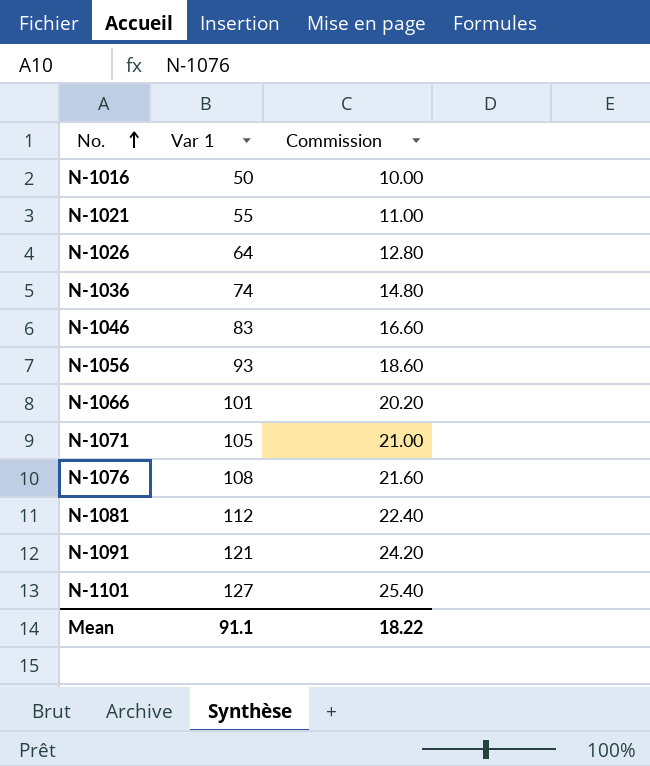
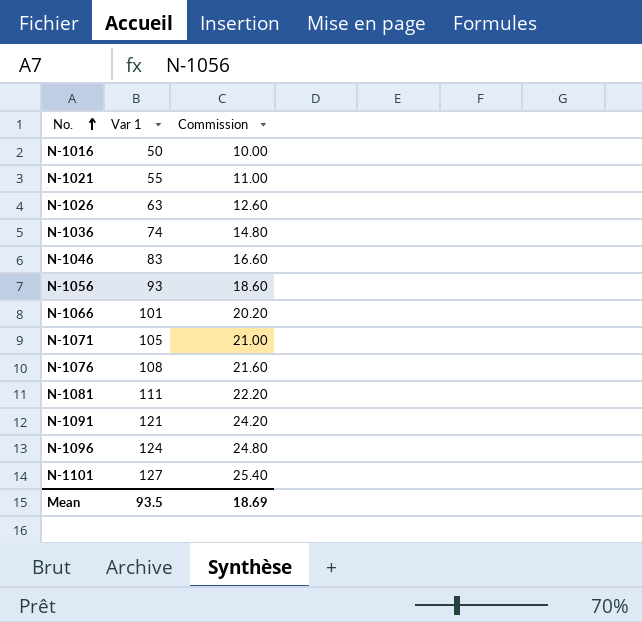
N-1026 | Var 1: 64 -> 63
N-1026 | Commission: 12.80 -> 12.60
N-1081 | Var 1: 112 -> 111
N-1081 | Commission: 22.40 -> 22.20
row N-1096: none -> 124 | 24.80
Mean | Var 1: 91.1 -> 93.5
Mean | Commission: 18.22 -> 18.69

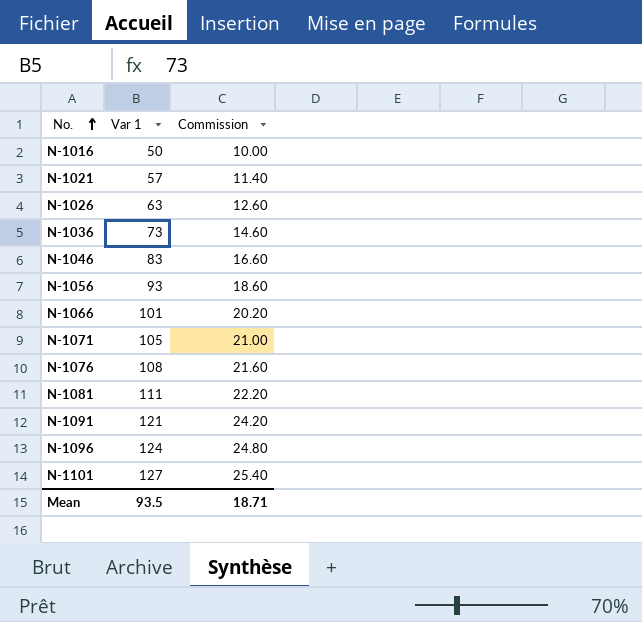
N-1021 | Var 1: 55 -> 57
N-1021 | Commission: 11.00 -> 11.40
N-1036 | Var 1: 74 -> 73
N-1036 | Commission: 14.80 -> 14.60
Mean | Commission: 18.69 -> 18.71

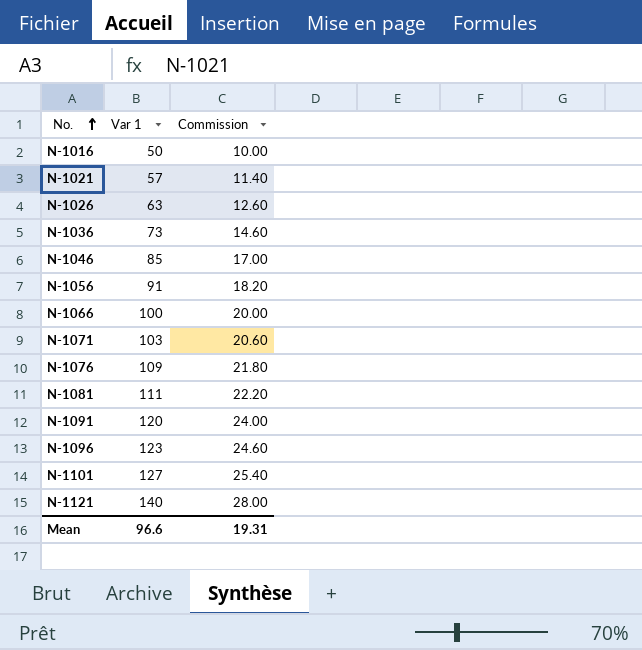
N-1046 | Var 1: 83 -> 85
N-1046 | Commission: 16.60 -> 17.00
N-1056 | Var 1: 93 -> 91
N-1056 | Commission: 18.60 -> 18.20
N-1066 | Var 1: 101 -> 100
N-1066 | Commission: 20.20 -> 20.00
N-1071 | Var 1: 105 -> 103
N-1071 | Commission: 21.00 -> 20.60
N-1076 | Var 1: 108 -> 109
N-1076 | Commission: 21.60 -> 21.80
N-1091 | Var 1: 121 -> 120
N-1091 | Commission: 24.20 -> 24.00
N-1096 | Var 1: 124 -> 123
N-1096 | Commission: 24.80 -> 24.60
row N-1121: none -> 140 | 28.00
Mean | Var 1: 93.5 -> 96.6
Mean | Commission: 18.71 -> 19.31

